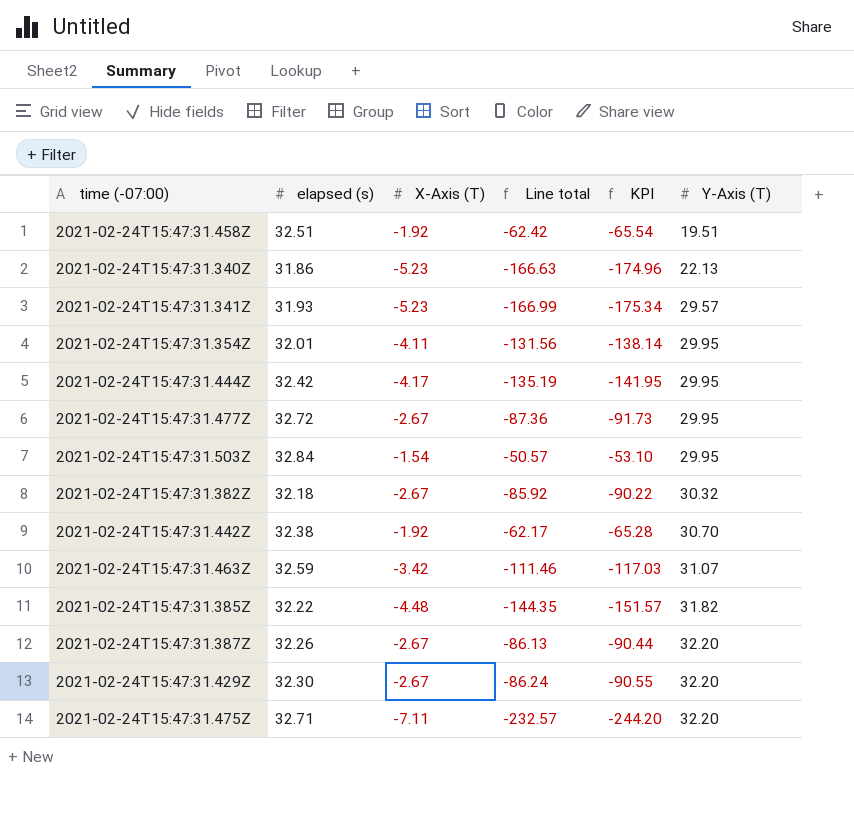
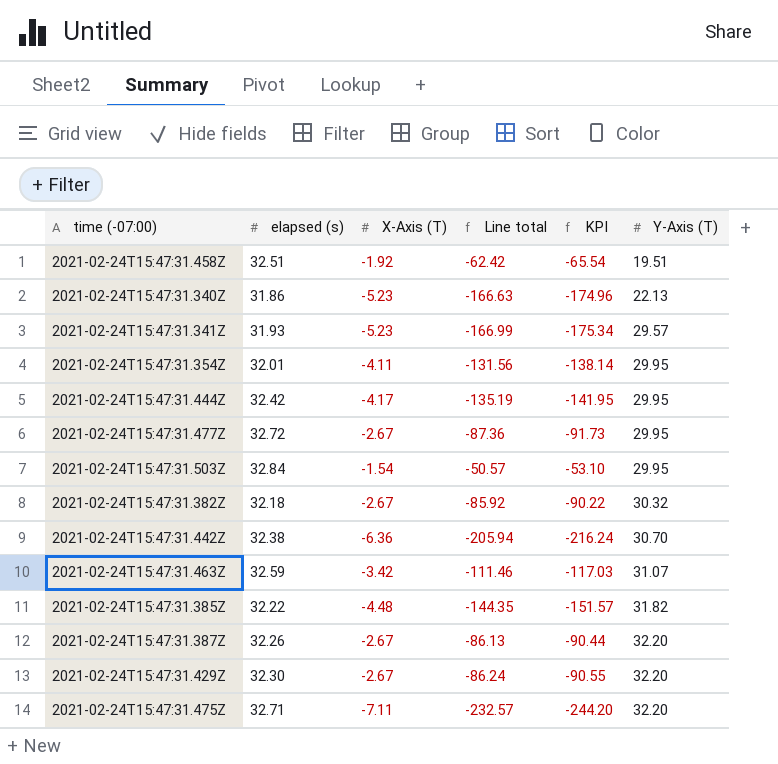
2021-02-24T15:47:31.442Z | X-Axis (T): -1.92 -> -6.36
2021-02-24T15:47:31.442Z | Line total: -62.17 -> -205.94
2021-02-24T15:47:31.442Z | KPI: -65.28 -> -216.24

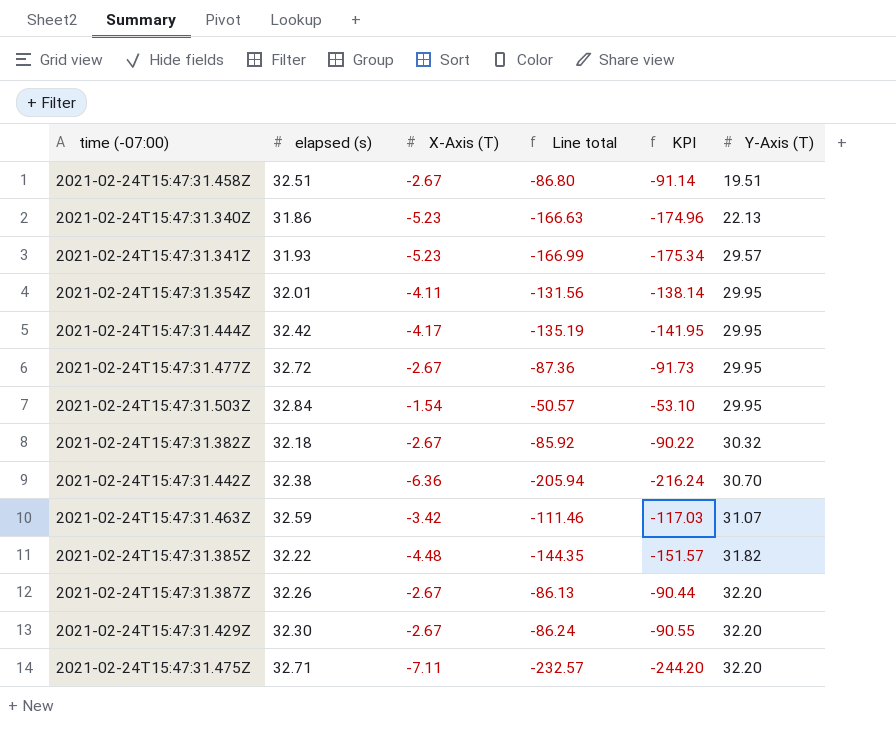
2021-02-24T15:47:31.458Z | X-Axis (T): -1.92 -> -2.67
2021-02-24T15:47:31.458Z | Line total: -62.42 -> -86.80
2021-02-24T15:47:31.458Z | KPI: -65.54 -> -91.14

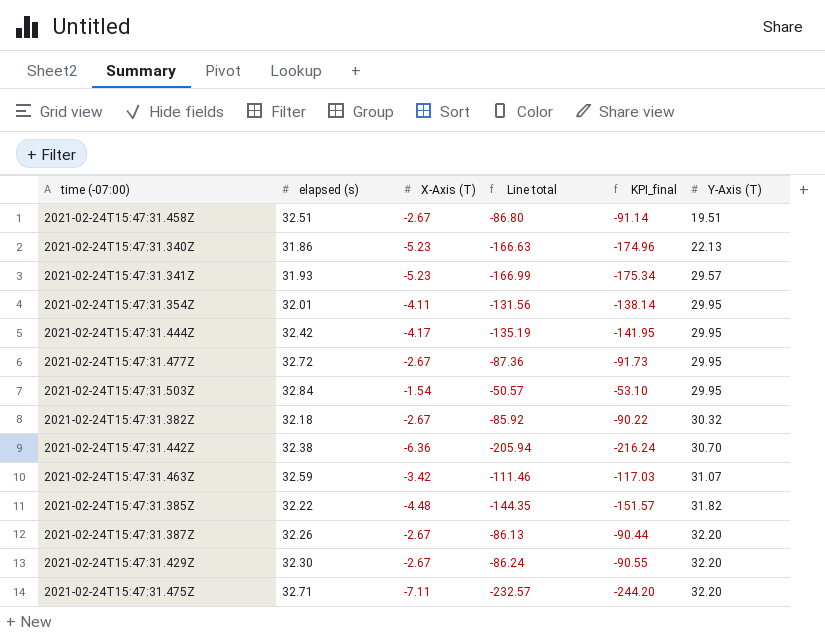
column name: KPI -> KPI_final

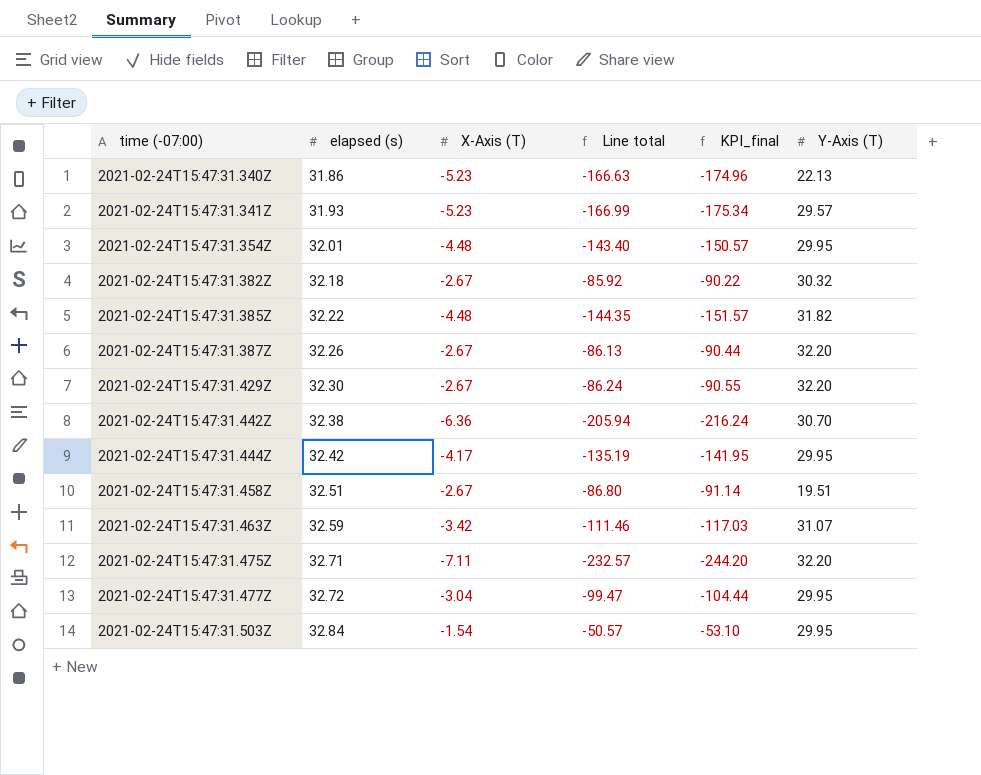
row order: Y-Axis (T) ascending -> time (-07:00) ascending
2021-02-24T15:47:31.354Z | X-Axis (T): -4.11 -> -4.48
2021-02-24T15:47:31.354Z | Line total: -131.56 -> -143.40
2021-02-24T15:47:31.354Z | KPI_final: -138.14 -> -150.57
2021-02-24T15:47:31.477Z | X-Axis (T): -2.67 -> -3.04
2021-02-24T15:47:31.477Z | Line total: -87.36 -> -99.47
2021-02-24T15:47:31.477Z | KPI_final: -91.73 -> -104.44

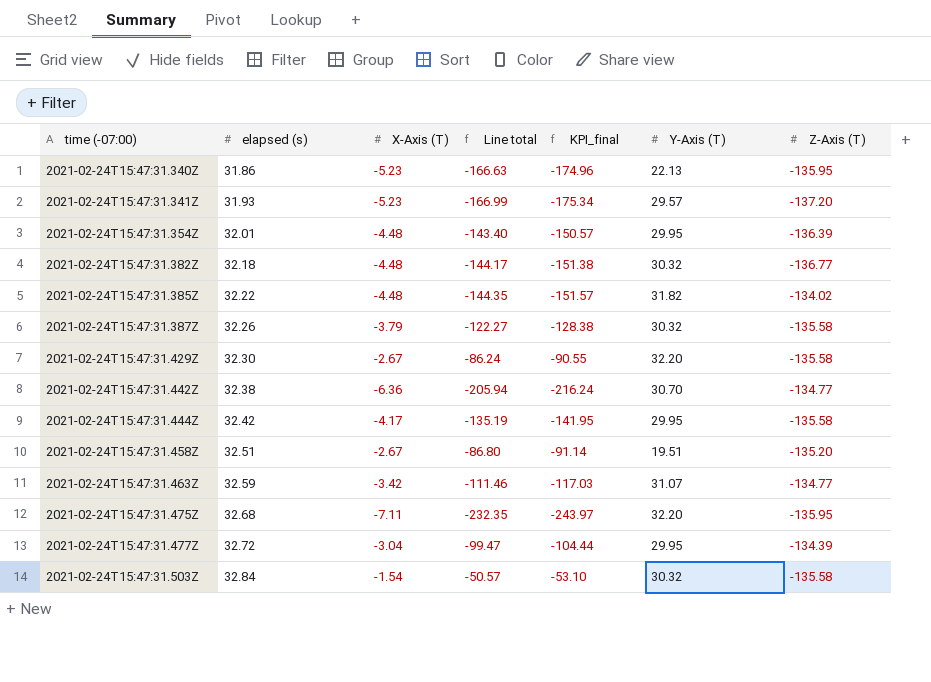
column Z-Axis (T) | position: none -> 7
2021-02-24T15:47:31.382Z | X-Axis (T): -2.67 -> -4.48
2021-02-24T15:47:31.382Z | Line total: -85.92 -> -144.17
2021-02-24T15:47:31.382Z | KPI_final: -90.22 -> -151.38
2021-02-24T15:47:31.387Z | X-Axis (T): -2.67 -> -3.79
2021-02-24T15:47:31.387Z | Line total: -86.13 -> -122.27
2021-02-24T15:47:31.387Z | KPI_final: -90.44 -> -128.38
2021-02-24T15:47:31.387Z | Y-Axis (T): 32.20 -> 30.32
2021-02-24T15:47:31.475Z | elapsed (s): 32.71 -> 32.68
2021-02-24T15:47:31.475Z | Line total: -232.57 -> -232.35
2021-02-24T15:47:31.475Z | KPI_final: -244.20 -> -243.97
2021-02-24T15:47:31.503Z | Y-Axis (T): 29.95 -> 30.32

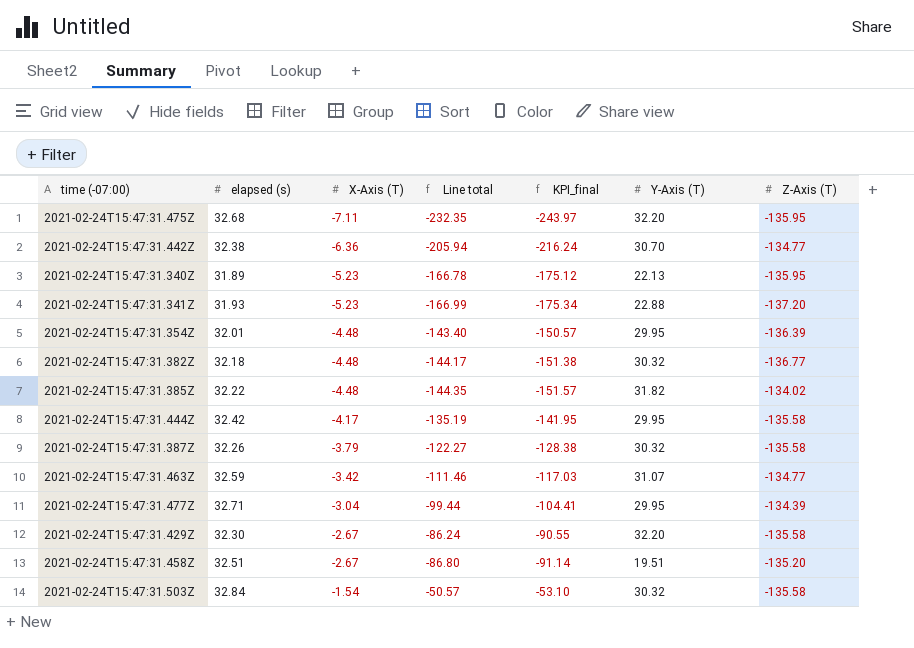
row order: time (-07:00) ascending -> X-Axis (T) ascending
2021-02-24T15:47:31.340Z | elapsed (s): 31.86 -> 31.89
2021-02-24T15:47:31.340Z | Line total: -166.63 -> -166.78
2021-02-24T15:47:31.340Z | KPI_final: -174.96 -> -175.12
2021-02-24T15:47:31.341Z | Y-Axis (T): 29.57 -> 22.88
2021-02-24T15:47:31.477Z | elapsed (s): 32.72 -> 32.71
2021-02-24T15:47:31.477Z | Line total: -99.47 -> -99.44
2021-02-24T15:47:31.477Z | KPI_final: -104.44 -> -104.41

